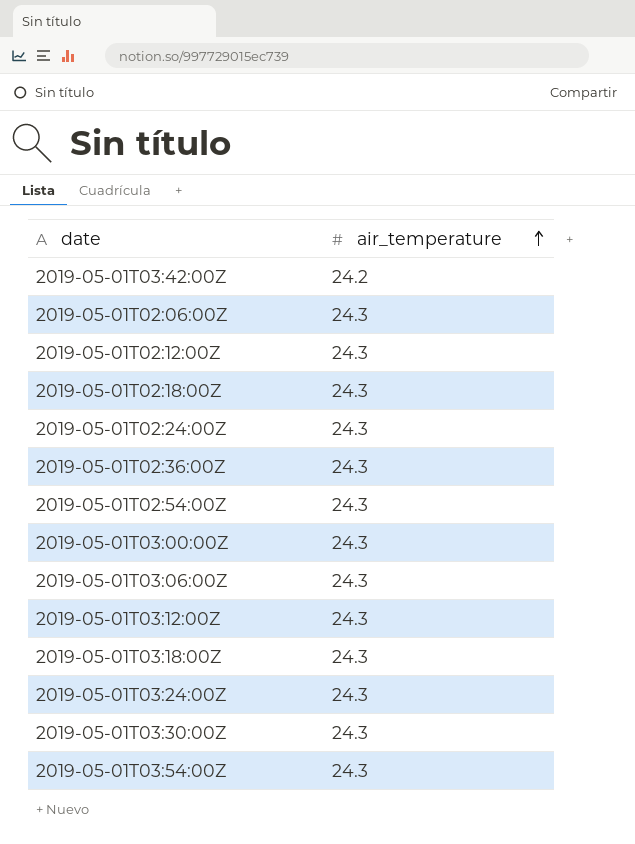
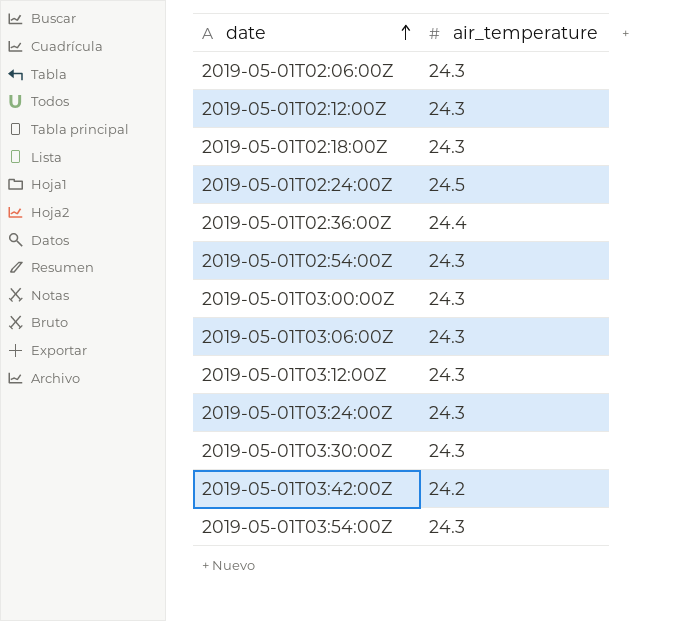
row order: air_temperature ascending -> date ascending
row 2019-05-01T03:18:00Z: 24.3 -> none
2019-05-01T02:24:00Z | air_temperature: 24.3 -> 24.5
2019-05-01T02:36:00Z | air_temperature: 24.3 -> 24.4

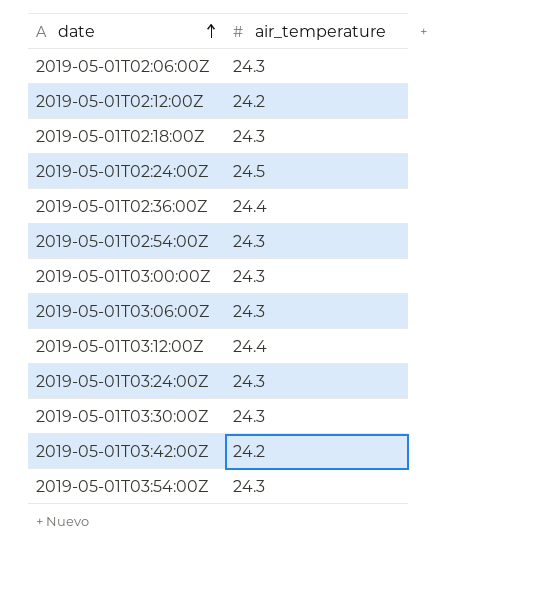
2019-05-01T02:12:00Z | air_temperature: 24.3 -> 24.2
2019-05-01T03:12:00Z | air_temperature: 24.3 -> 24.4

